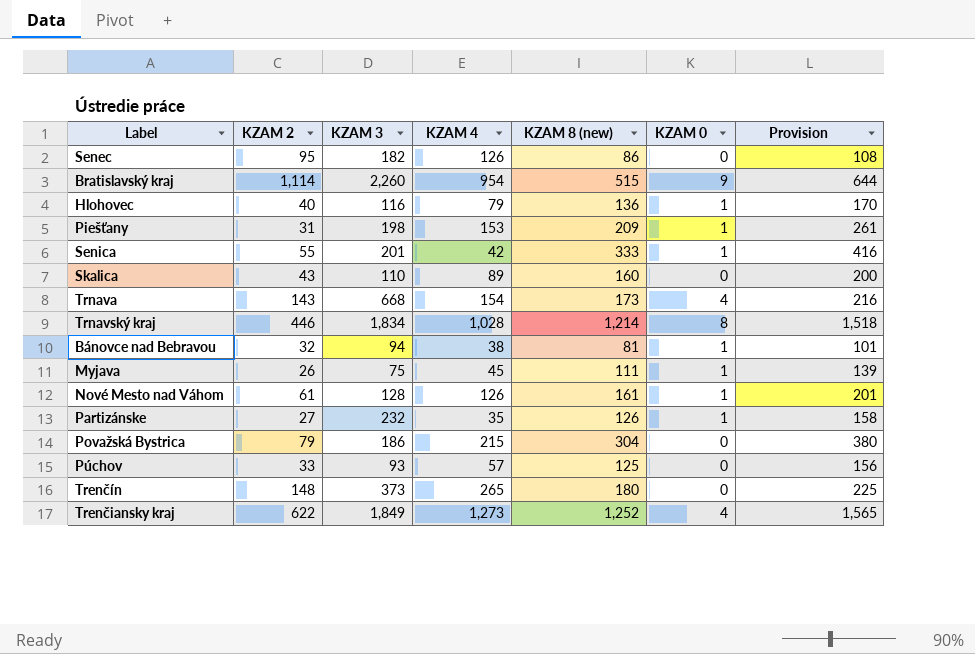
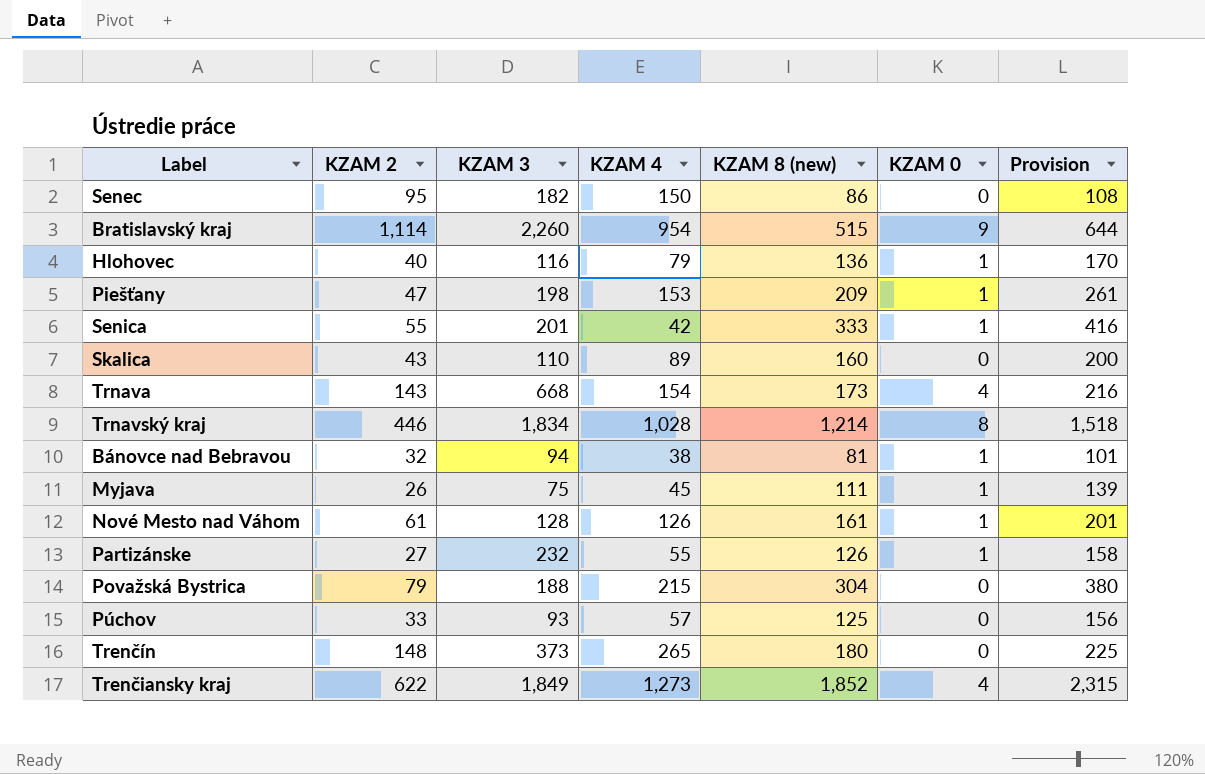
Senec | KZAM 4: 126 -> 150
Piešťany | KZAM 2: 31 -> 47
Partizánske | KZAM 4: 35 -> 55
Považská Bystrica | KZAM 3: 186 -> 188
Trenčiansky kraj | KZAM 8 (new): 1,252 -> 1,852
Trenčiansky kraj | Provision: 1,565 -> 2,315

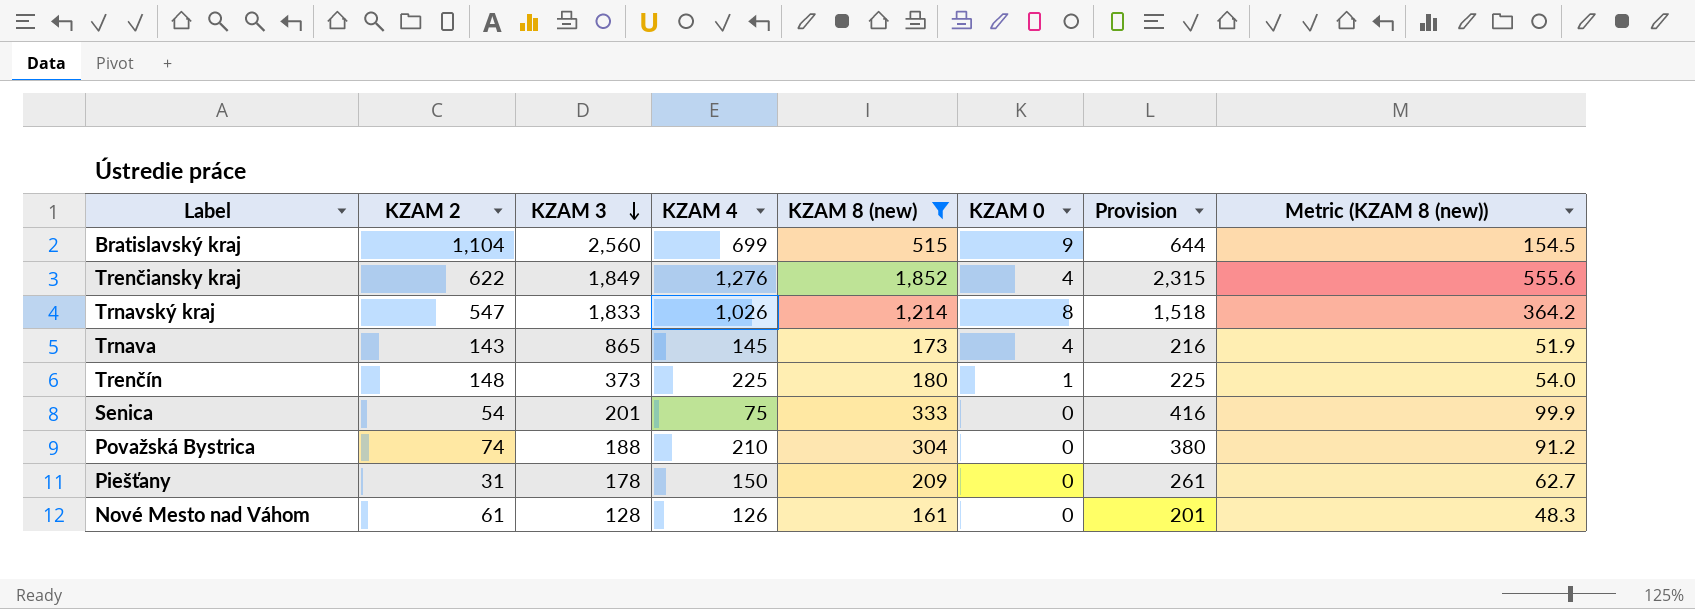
filter: none -> KZAM 8 (new) >= 161
row order: none -> KZAM 3 descending
column Metric (KZAM 8 (new)) | formula: none -> [KZAM 8 (new)] * 0.3
Bratislavský kraj | KZAM 2: 1,114 -> 1,104
Bratislavský kraj | KZAM 3: 2,260 -> 2,560
Bratislavský kraj | KZAM 4: 954 -> 699
Trenčiansky kraj | KZAM 4: 1,273 -> 1,276
Trnavský kraj | KZAM 2: 446 -> 547
Trnavský kraj | KZAM 3: 1,834 -> 1,833
Trnavský kraj | KZAM 4: 1,028 -> 1,026
Trnava | KZAM 3: 668 -> 865
Trnava | KZAM 4: 154 -> 145
Trenčín | KZAM 4: 265 -> 225
Trenčín | KZAM 0: 0 -> 1
Senica | KZAM 2: 55 -> 54
Senica | KZAM 4: 42 -> 75
Senica | KZAM 0: 1 -> 0
Považská Bystrica | KZAM 2: 79 -> 74
Považská Bystrica | KZAM 4: 215 -> 210
Piešťany | KZAM 2: 47 -> 31
Piešťany | KZAM 3: 198 -> 178
Piešťany | KZAM 4: 153 -> 150
Piešťany | KZAM 0: 1 -> 0
Nové Mesto nad Váhom | KZAM 0: 1 -> 0

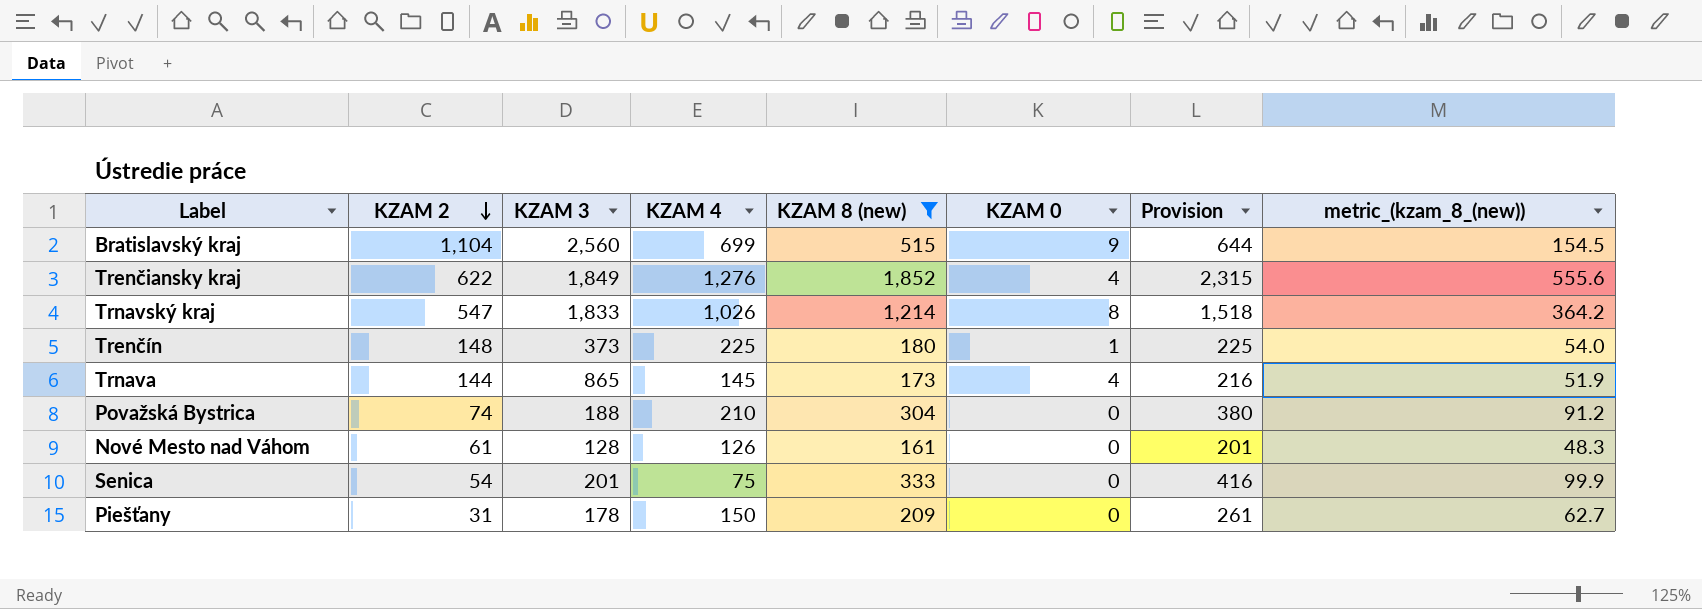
row order: KZAM 3 descending -> KZAM 2 descending
column name: Metric (KZAM 8 (new)) -> metric_(kzam_8_(new))
Trnava | KZAM 2: 143 -> 144

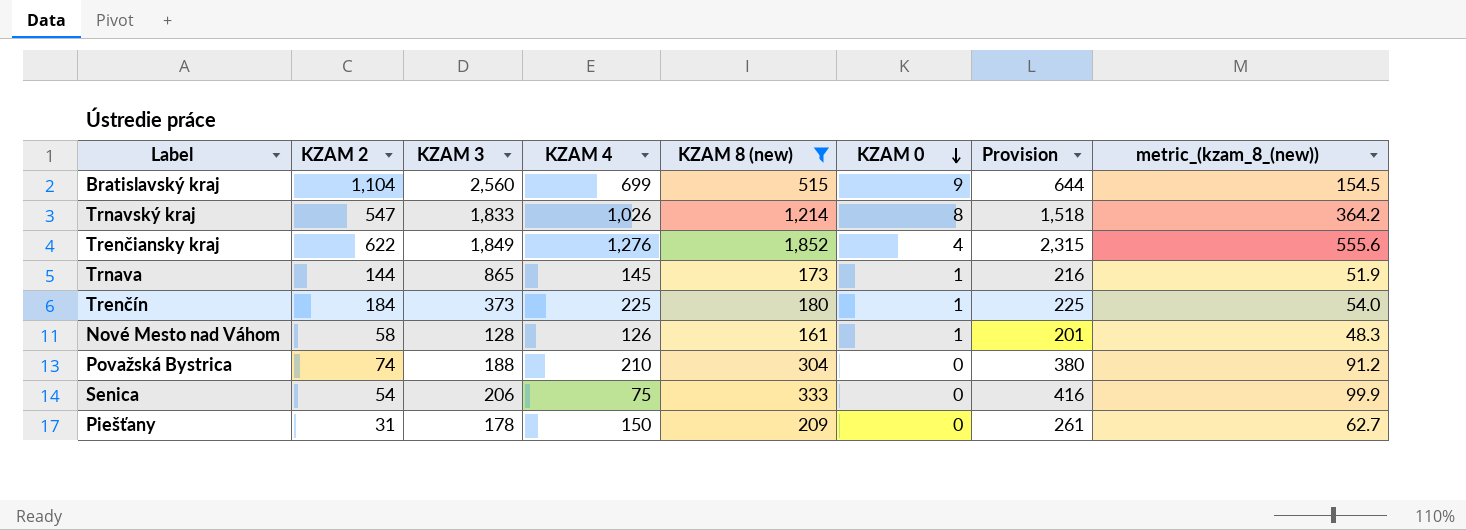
row order: KZAM 2 descending -> KZAM 0 descending
Trnava | KZAM 0: 4 -> 1
Trenčín | KZAM 2: 148 -> 184
Nové Mesto nad Váhom | KZAM 2: 61 -> 58
Nové Mesto nad Váhom | KZAM 0: 0 -> 1
Senica | KZAM 3: 201 -> 206

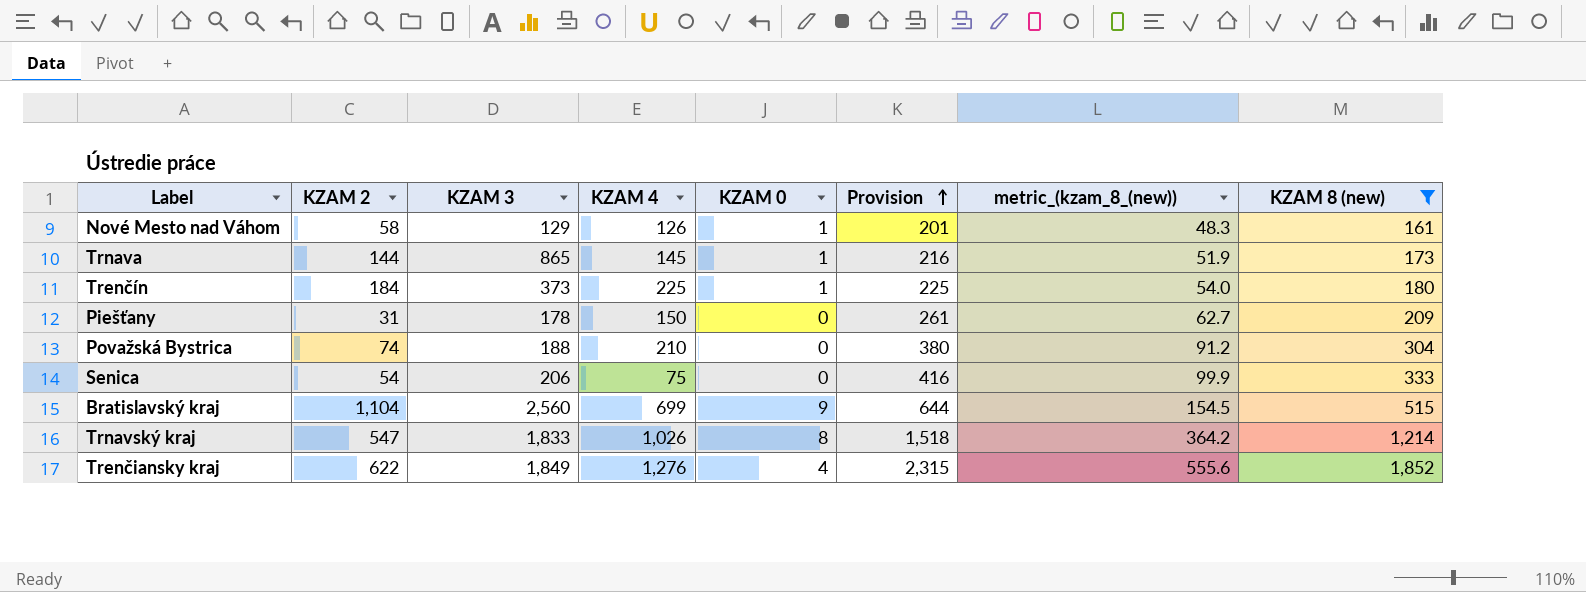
row order: KZAM 0 descending -> Provision ascending
column KZAM 8 (new) | position: 5 -> 8
Nové Mesto nad Váhom | KZAM 3: 128 -> 129

